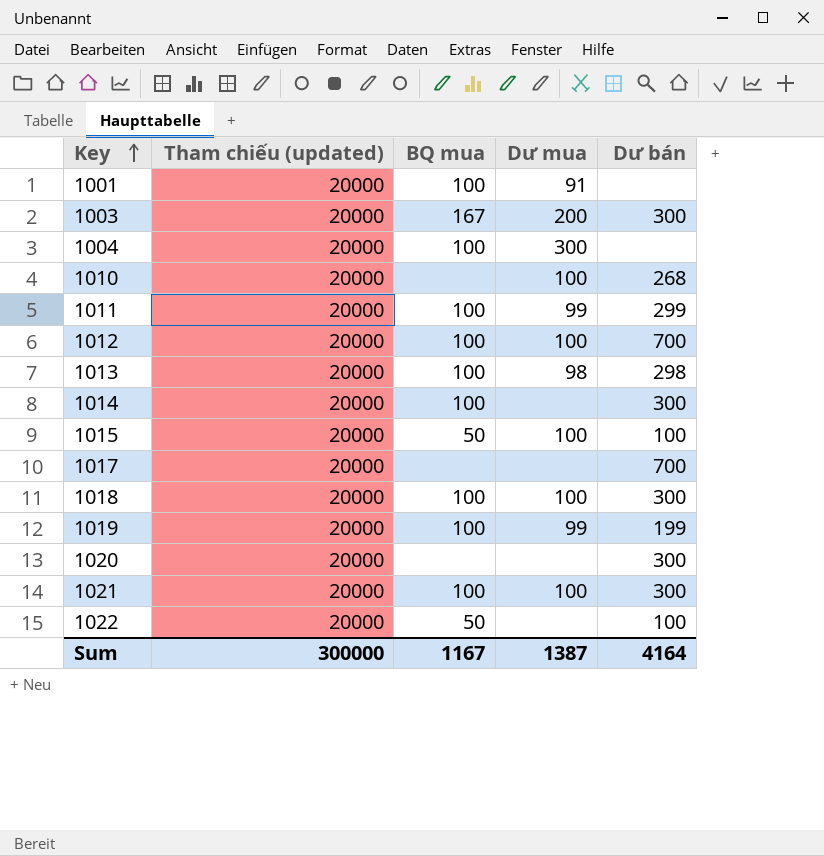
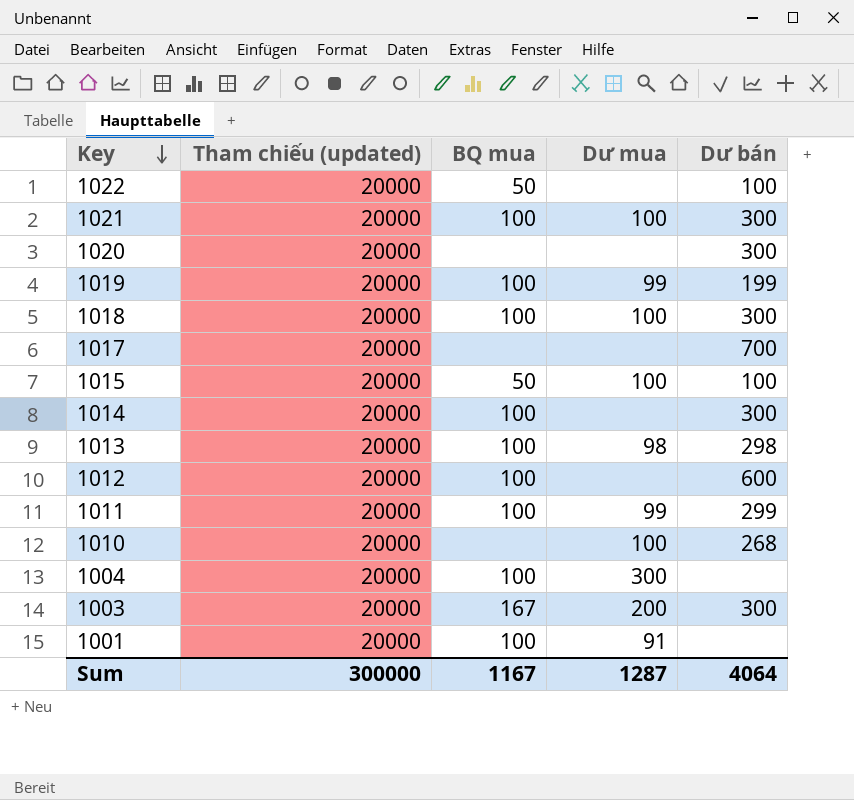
row order: Key ascending -> Key descending
1012 | Dư mua: 100 -> none
1012 | Dư bán: 700 -> 600
Sum | Dư mua: 1387 -> 1287
Sum | Dư bán: 4164 -> 4064

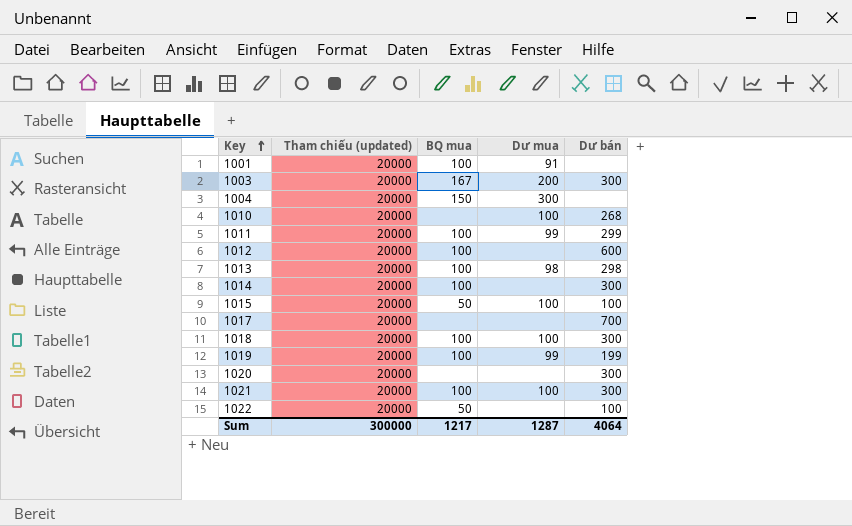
row order: Key descending -> Key ascending
1004 | BQ mua: 100 -> 150
Sum | BQ mua: 1167 -> 1217

